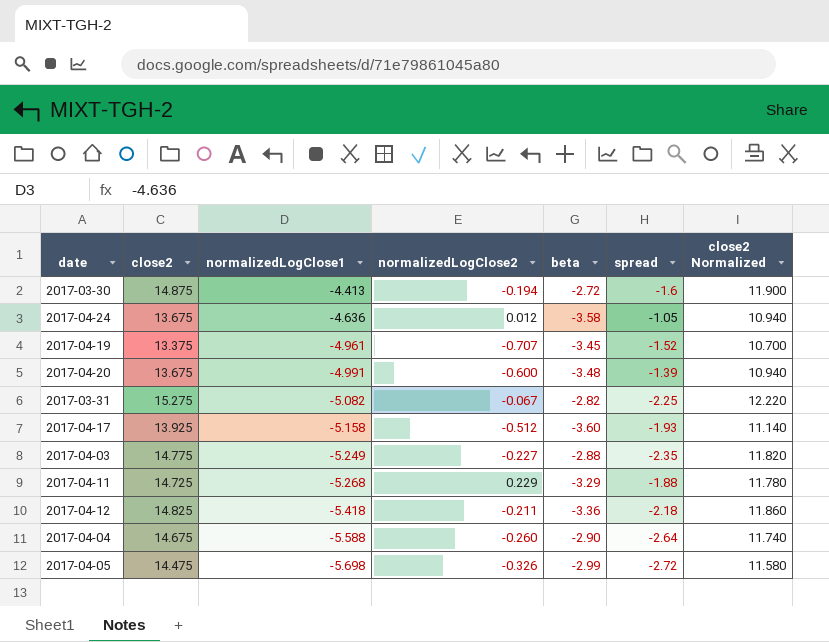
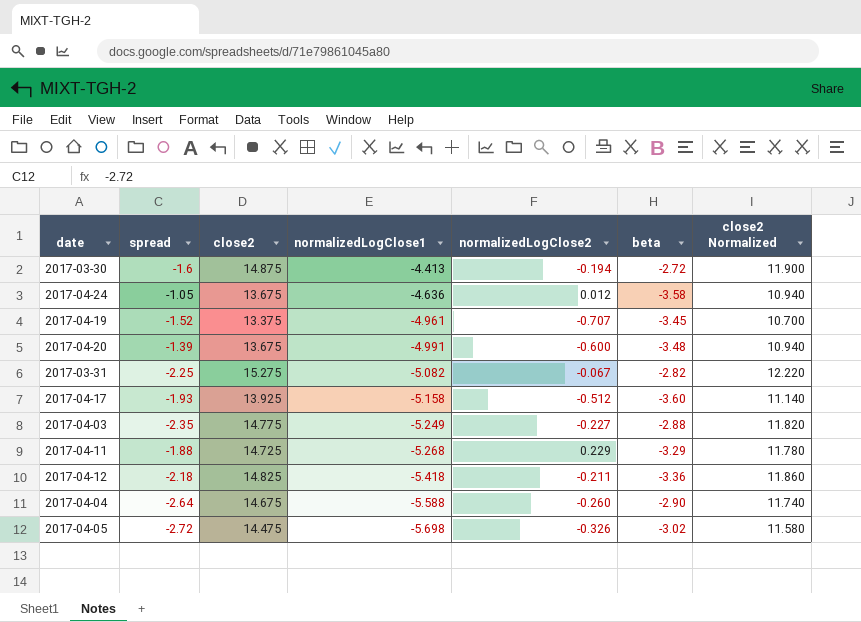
column spread | position: 6 -> 2
2017-04-05 | beta: -2.99 -> -3.02

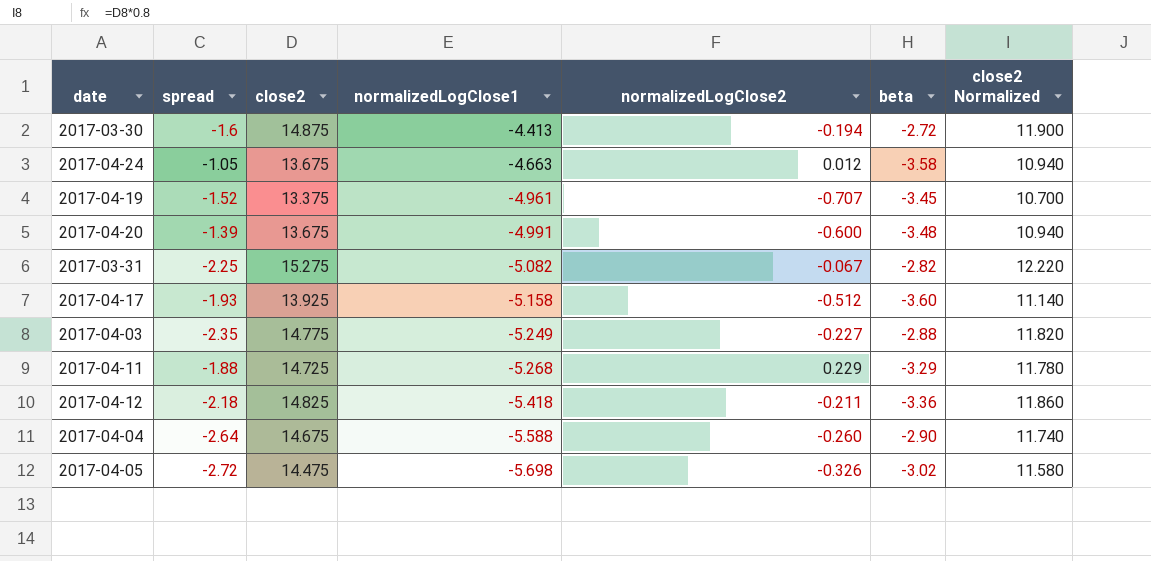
2017-04-24 | normalizedLogClose1: -4.636 -> -4.663

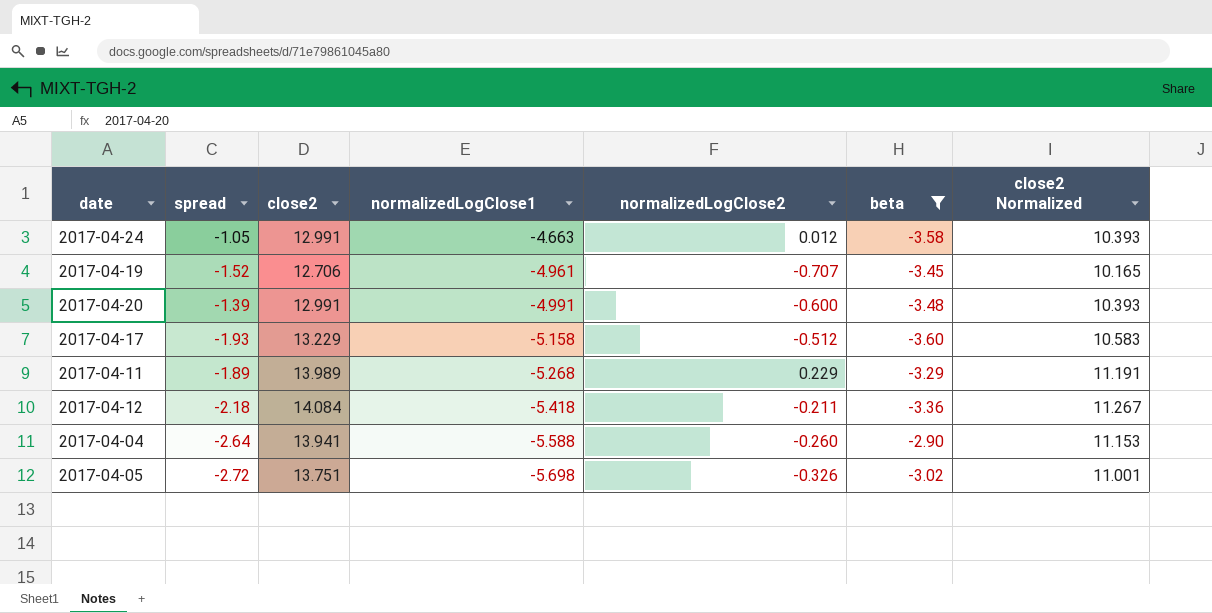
filter: none -> beta <= -2.90
2017-04-24 | close2: 13.675 -> 12.991
2017-04-24 | close2 Normalized: 10.940 -> 10.393
2017-04-19 | close2: 13.375 -> 12.706
2017-04-19 | close2 Normalized: 10.700 -> 10.165
2017-04-20 | close2: 13.675 -> 12.991
2017-04-20 | close2 Normalized: 10.940 -> 10.393
2017-04-17 | close2: 13.925 -> 13.229
2017-04-17 | close2 Normalized: 11.140 -> 10.583
2017-04-11 | spread: -1.88 -> -1.89
2017-04-11 | close2: 14.725 -> 13.989
2017-04-11 | close2 Normalized: 11.780 -> 11.191
2017-04-12 | close2: 14.825 -> 14.084
2017-04-12 | close2 Normalized: 11.860 -> 11.267
2017-04-04 | close2: 14.675 -> 13.941
2017-04-04 | close2 Normalized: 11.740 -> 11.153
2017-04-05 | close2: 14.475 -> 13.751
2017-04-05 | close2 Normalized: 11.580 -> 11.001

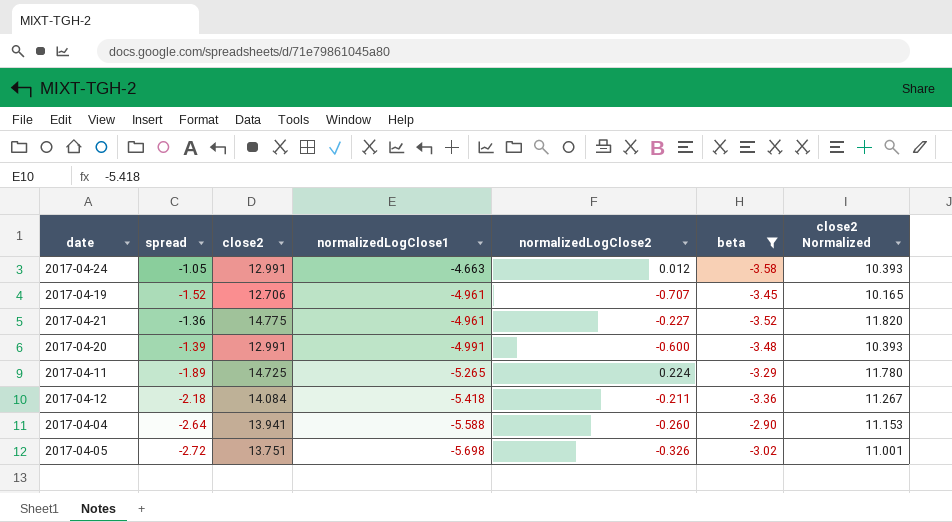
row 2017-04-17: -1.93 | 13.229 | -5.158 | -0.512 | -3.60 | 10.583 -> none
row 2017-04-21: none -> -1.36 | 14.775 | -4.961 | -0.227 | -3.52 | 11.820
2017-04-11 | close2: 13.989 -> 14.725
2017-04-11 | normalizedLogClose1: -5.268 -> -5.265
2017-04-11 | normalizedLogClose2: 0.229 -> 0.224
2017-04-11 | close2 Normalized: 11.191 -> 11.780

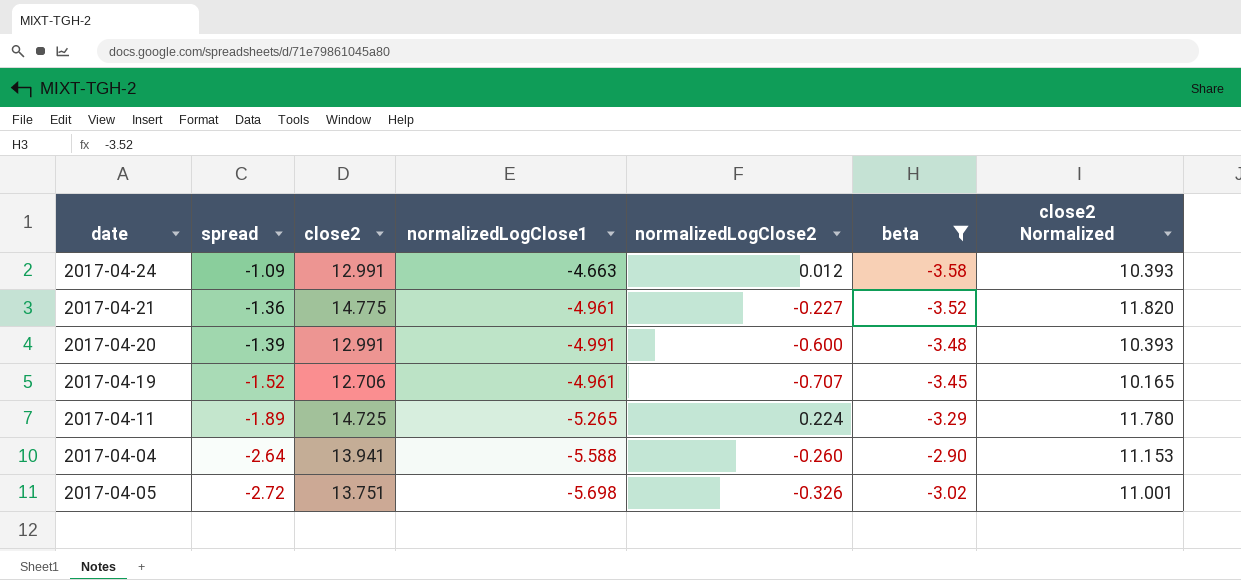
row order: normalizedLogClose1 descending -> spread descending
row 2017-04-12: -2.18 | 14.084 | -5.418 | -0.211 | -3.36 | 11.267 -> none
2017-04-24 | spread: -1.05 -> -1.09

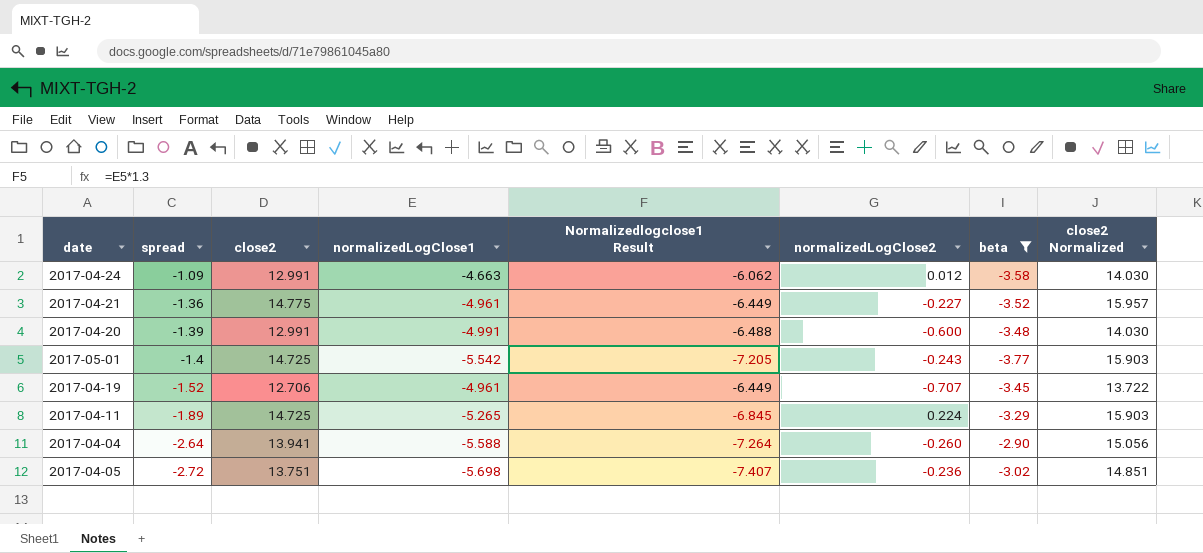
column Normalizedlogclose1 Result | formula: none -> [normalizedLogClose1] * 1.3
column close2 Normalized | formula: [close2] * 0.8 -> [close2] * 1.08
row 2017-05-01: none -> -1.4 | 14.725 | -5.542 | -7.205 | -0.243 | -3.77 | 15.903
2017-04-05 | normalizedLogClose2: -0.326 -> -0.236

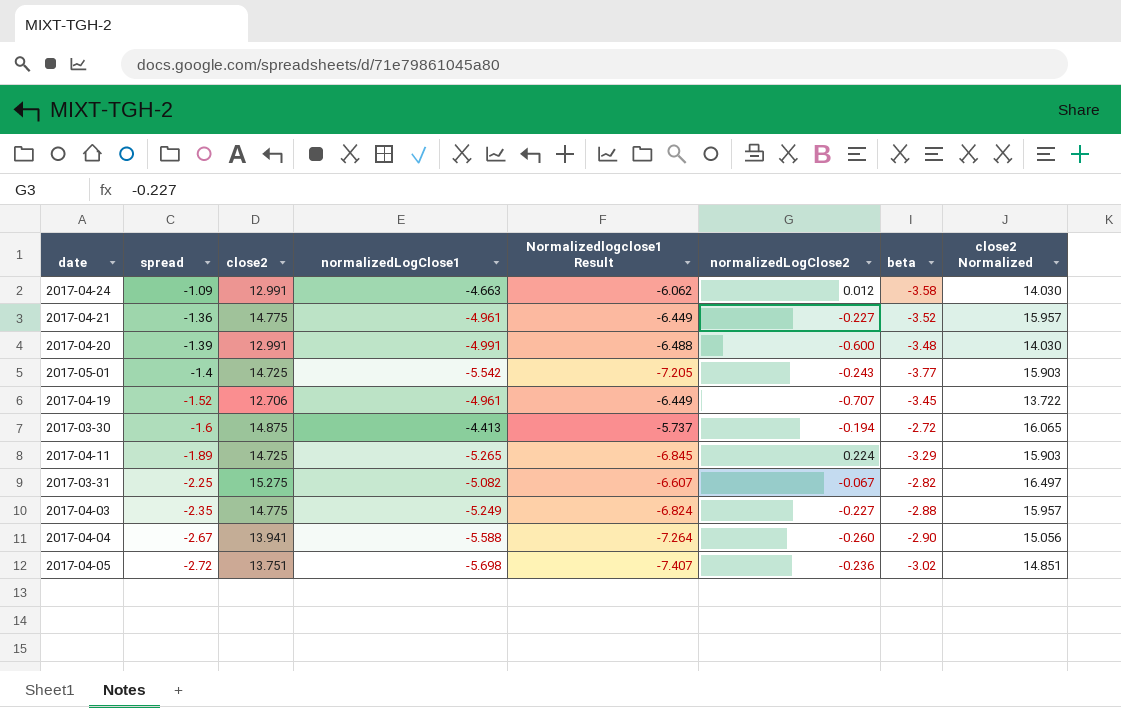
filter: beta <= -2.90 -> none
2017-04-04 | spread: -2.64 -> -2.67

